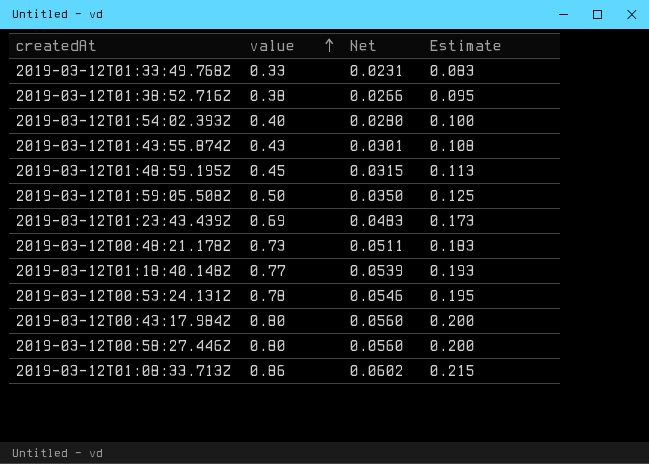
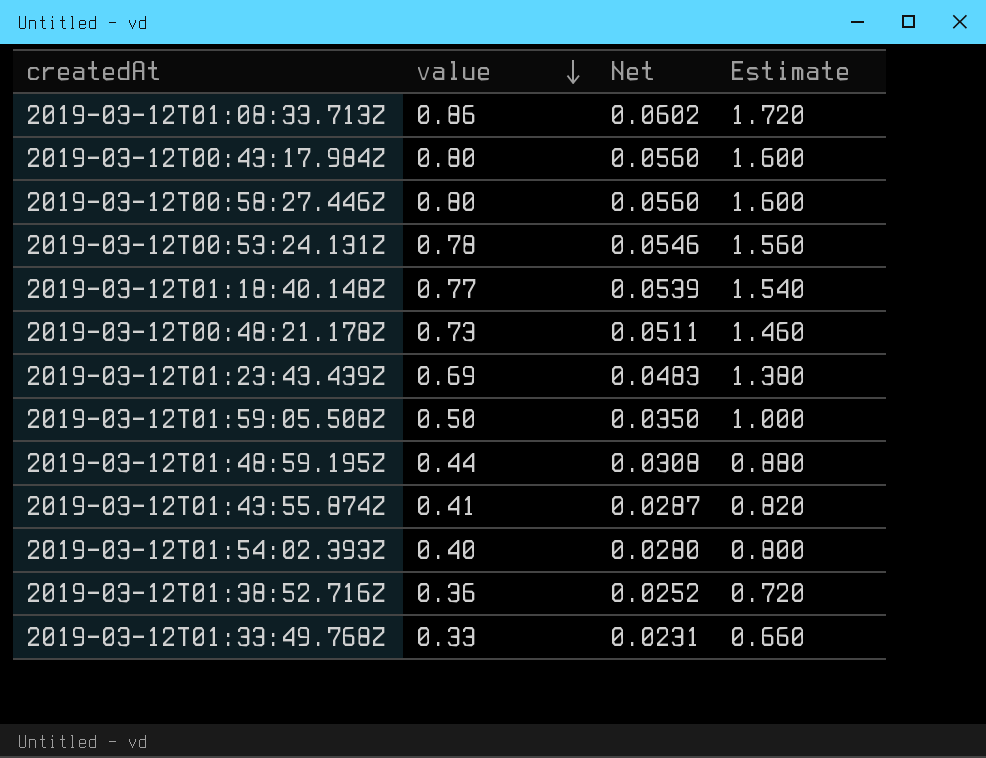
row order: value ascending -> value descending
column Estimate | formula: [value] * 0.25 -> [value] * 2
2019-03-12T01:48:59.195Z | value: 0.45 -> 0.44
2019-03-12T01:48:59.195Z | Net: 0.0315 -> 0.0308
2019-03-12T01:43:55.874Z | value: 0.43 -> 0.41
2019-03-12T01:43:55.874Z | Net: 0.0301 -> 0.0287
2019-03-12T01:38:52.716Z | value: 0.38 -> 0.36
2019-03-12T01:38:52.716Z | Net: 0.0266 -> 0.0252

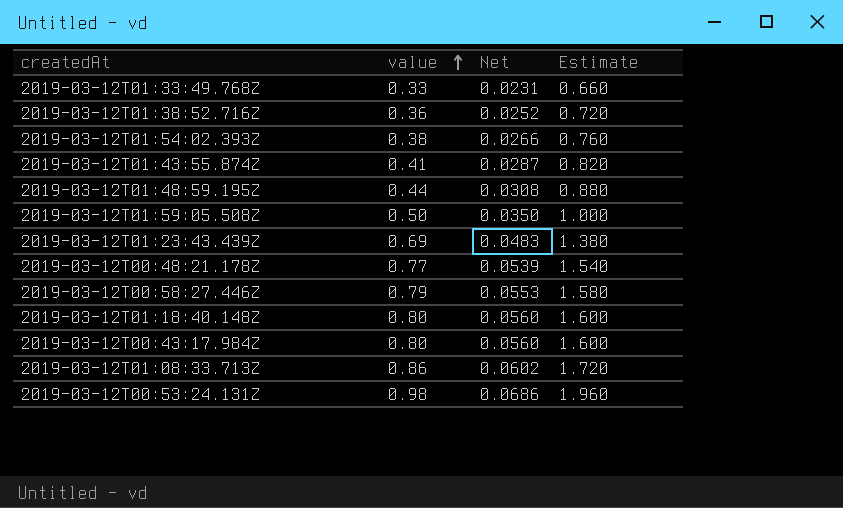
row order: value descending -> value ascending
2019-03-12T01:54:02.393Z | value: 0.40 -> 0.38
2019-03-12T01:54:02.393Z | Net: 0.0280 -> 0.0266
2019-03-12T01:54:02.393Z | Estimate: 0.800 -> 0.760
2019-03-12T00:48:21.178Z | value: 0.73 -> 0.77
2019-03-12T00:48:21.178Z | Net: 0.0511 -> 0.0539
2019-03-12T00:48:21.178Z | Estimate: 1.460 -> 1.540
2019-03-12T00:58:27.446Z | value: 0.80 -> 0.79
2019-03-12T00:58:27.446Z | Net: 0.0560 -> 0.0553
2019-03-12T00:58:27.446Z | Estimate: 1.600 -> 1.580
2019-03-12T01:18:40.148Z | value: 0.77 -> 0.80
2019-03-12T01:18:40.148Z | Net: 0.0539 -> 0.0560
2019-03-12T01:18:40.148Z | Estimate: 1.540 -> 1.600
2019-03-12T00:53:24.131Z | value: 0.78 -> 0.98
2019-03-12T00:53:24.131Z | Net: 0.0546 -> 0.0686
2019-03-12T00:53:24.131Z | Estimate: 1.560 -> 1.960

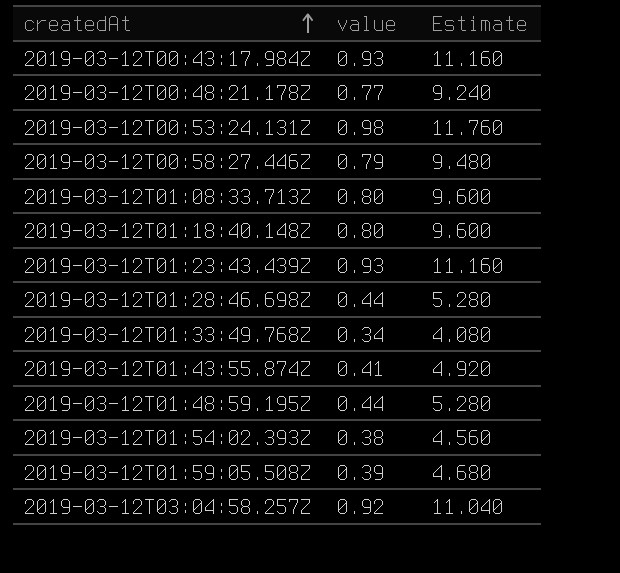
row order: value ascending -> createdAt ascending
column Net | formula: [value] * 0.07 -> none
column Estimate | formula: [value] * 2 -> [value] * 12
row 2019-03-12T01:38:52.716Z: 0.36 | 0.0252 | 0.720 -> none
2019-03-12T00:43:17.984Z | value: 0.80 -> 0.93
2019-03-12T01:08:33.713Z | value: 0.86 -> 0.80
2019-03-12T01:23:43.439Z | value: 0.69 -> 0.93
row 2019-03-12T01:28:46.698Z: none -> 0.44 | 5.280
2019-03-12T01:33:49.768Z | value: 0.33 -> 0.34
2019-03-12T01:59:05.508Z | value: 0.50 -> 0.39
row 2019-03-12T03:04:58.257Z: none -> 0.92 | 11.040

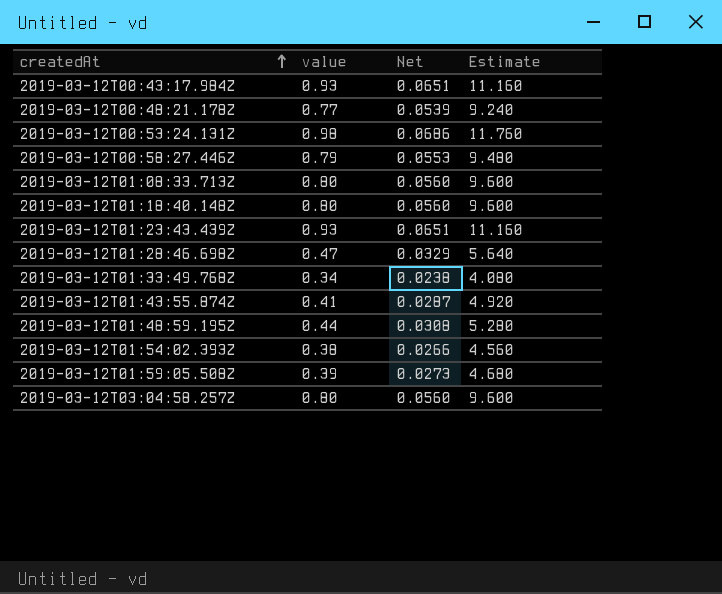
column Net | formula: none -> [value] * 0.07
2019-03-12T01:28:46.698Z | value: 0.44 -> 0.47
2019-03-12T01:28:46.698Z | Estimate: 5.280 -> 5.640
2019-03-12T03:04:58.257Z | value: 0.92 -> 0.80
2019-03-12T03:04:58.257Z | Estimate: 11.040 -> 9.600

